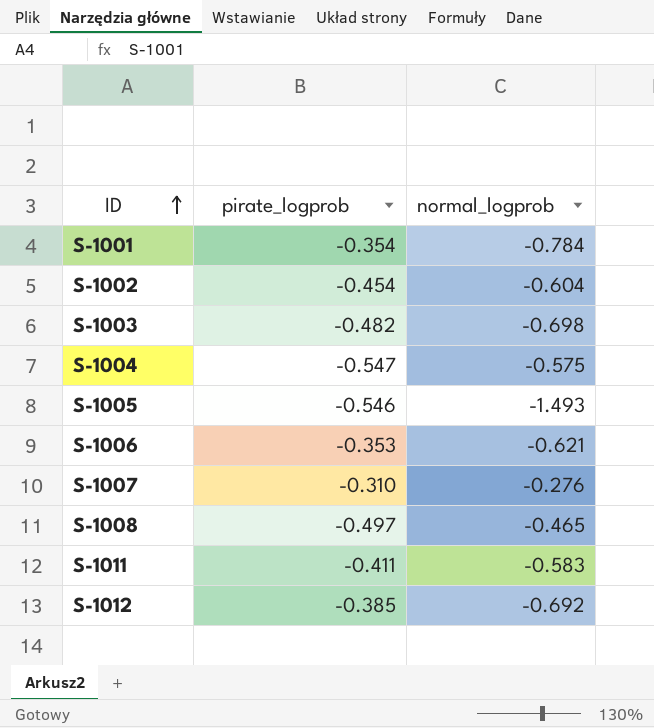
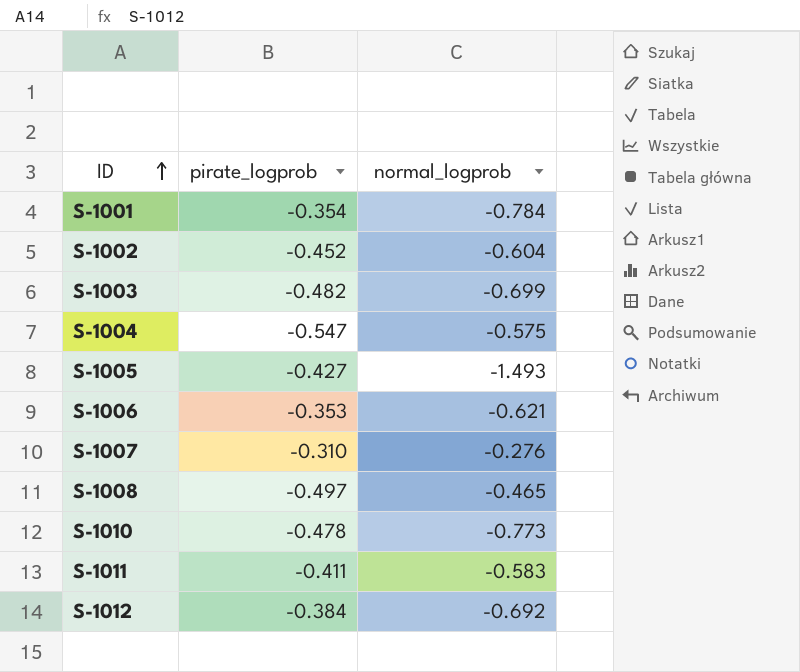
S-1002 | pirate_logprob: -0.454 -> -0.452
S-1003 | normal_logprob: -0.698 -> -0.699
S-1005 | pirate_logprob: -0.546 -> -0.427
row S-1010: none -> -0.478 | -0.773
S-1012 | pirate_logprob: -0.385 -> -0.384

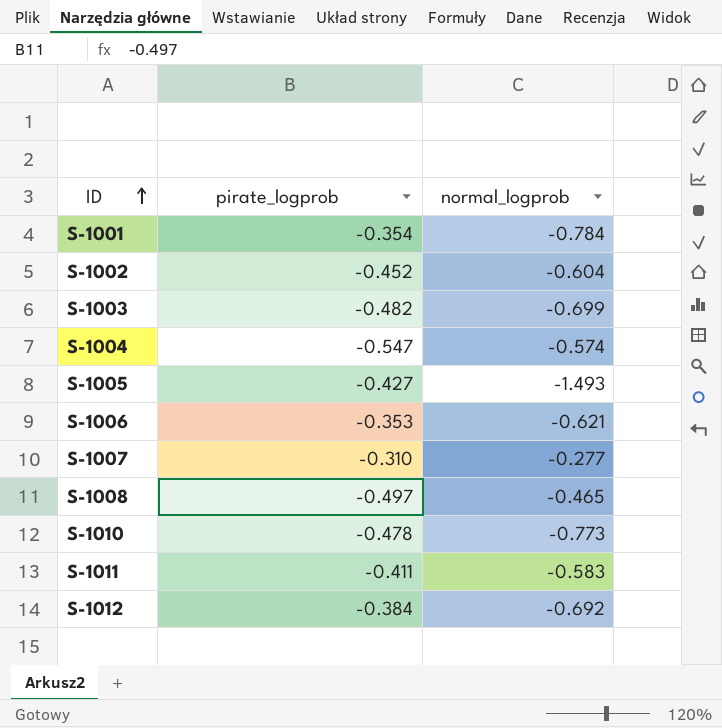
S-1004 | normal_logprob: -0.575 -> -0.574
S-1007 | normal_logprob: -0.276 -> -0.277

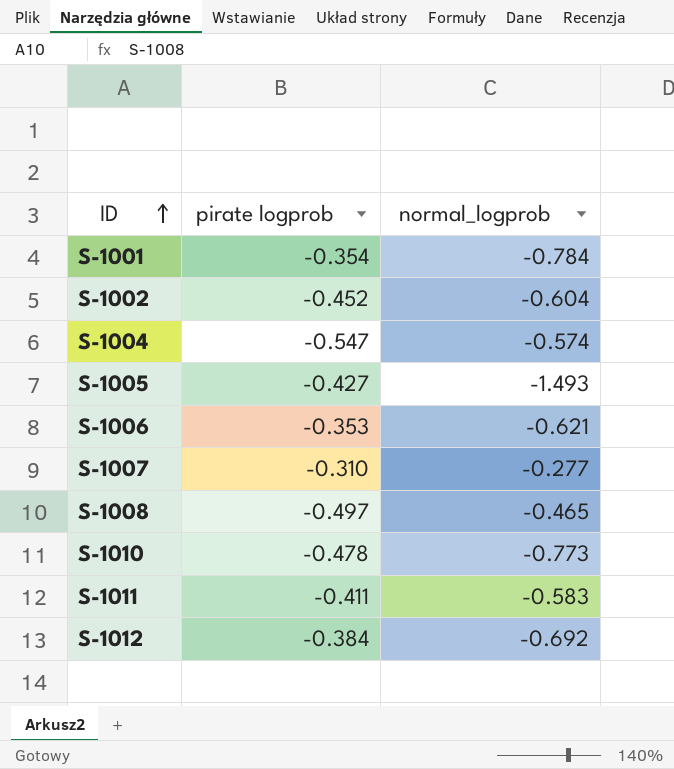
column name: pirate_logprob -> pirate logprob
row S-1003: -0.482 | -0.699 -> none

